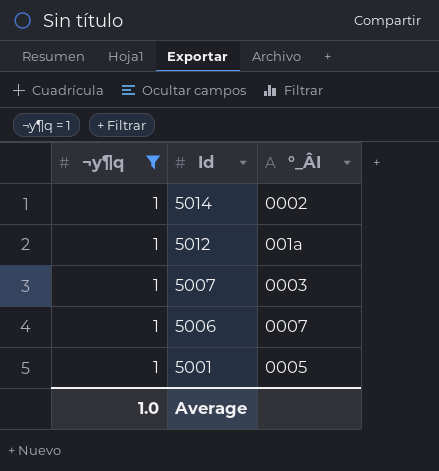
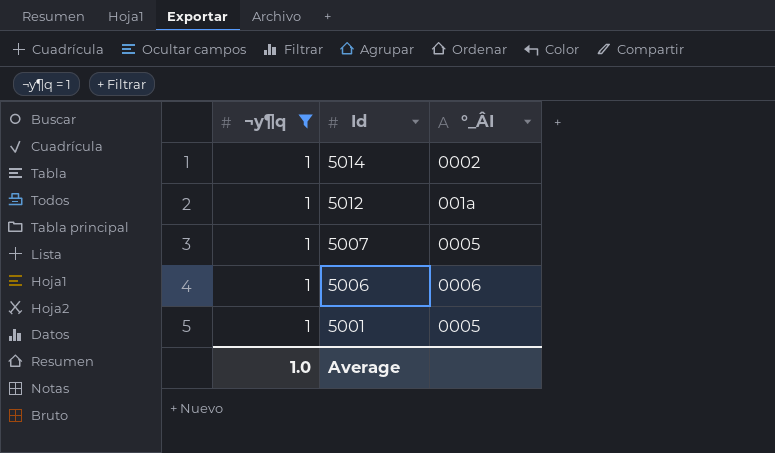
5007 | °_ÂI: 0003 -> 0005
5006 | °_ÂI: 0007 -> 0006

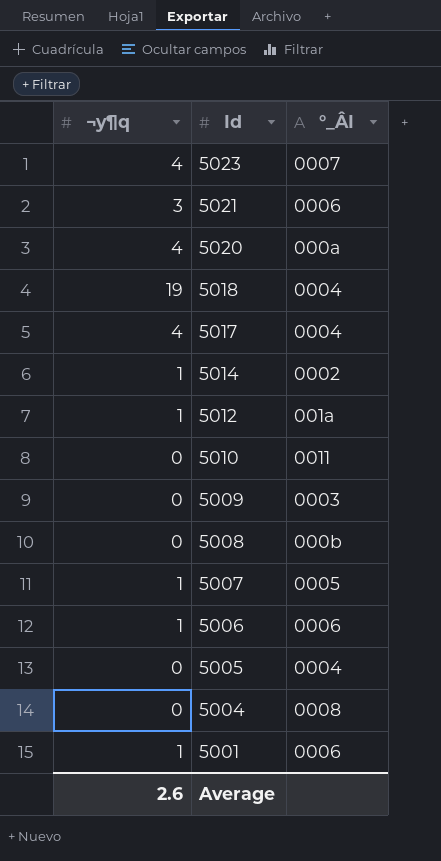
filter: ¬y¶q = 1 -> none
5001 | °_ÂI: 0005 -> 0006
Average | ¬y¶q: 1.0 -> 2.6

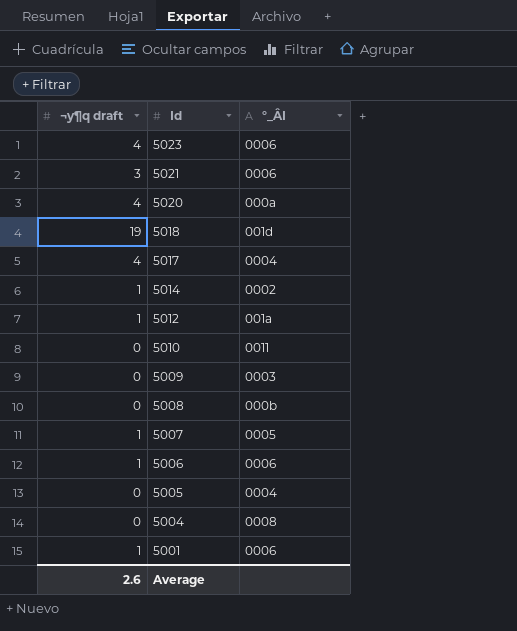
column name: ¬y¶q -> ¬y¶q draft
5023 | °_ÂI: 0007 -> 0006
5018 | °_ÂI: 0004 -> 001d

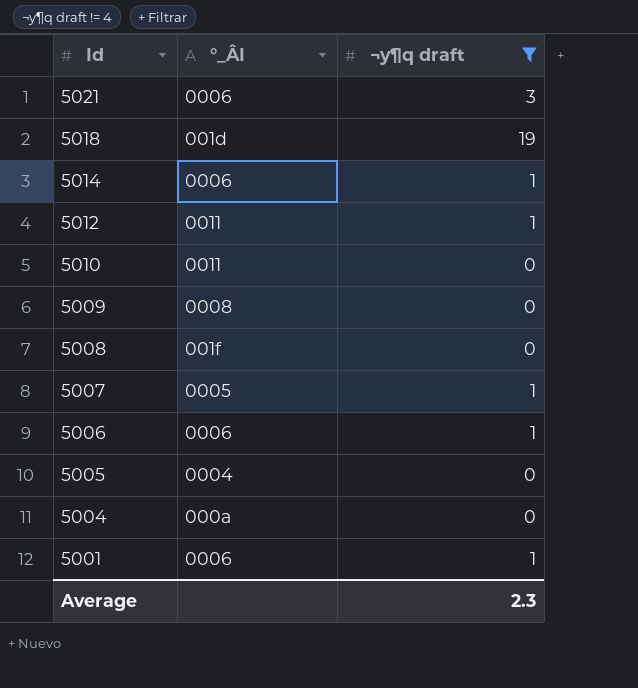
filter: none -> ¬y¶q draft != 4
column ¬y¶q draft | position: 1 -> 3
5014 | °_ÂI: 0002 -> 0006
5012 | °_ÂI: 001a -> 0011
5009 | °_ÂI: 0003 -> 0008
5008 | °_ÂI: 000b -> 001f
5004 | °_ÂI: 0008 -> 000a
Average | ¬y¶q draft: 2.6 -> 2.3

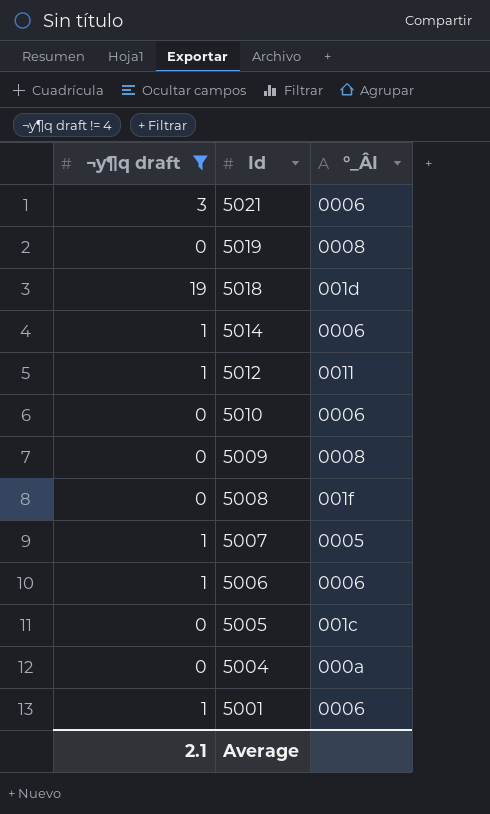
column ¬y¶q draft | position: 3 -> 1
row 5019: none -> 0 | 0008
5010 | °_ÂI: 0011 -> 0006
5005 | °_ÂI: 0004 -> 001c
Average | ¬y¶q draft: 2.3 -> 2.1

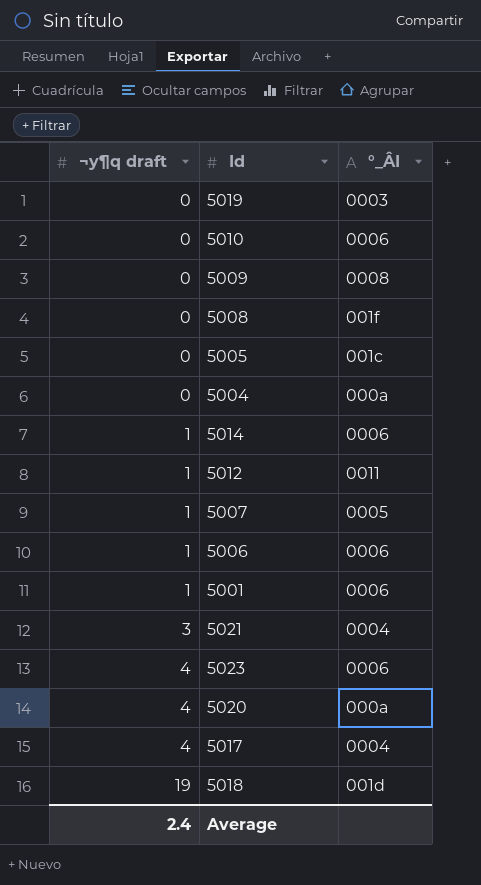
filter: ¬y¶q draft != 4 -> none
row order: Id descending -> ¬y¶q draft ascending
5019 | °_ÂI: 0008 -> 0003
5021 | °_ÂI: 0006 -> 0004
Average | ¬y¶q draft: 2.1 -> 2.4

